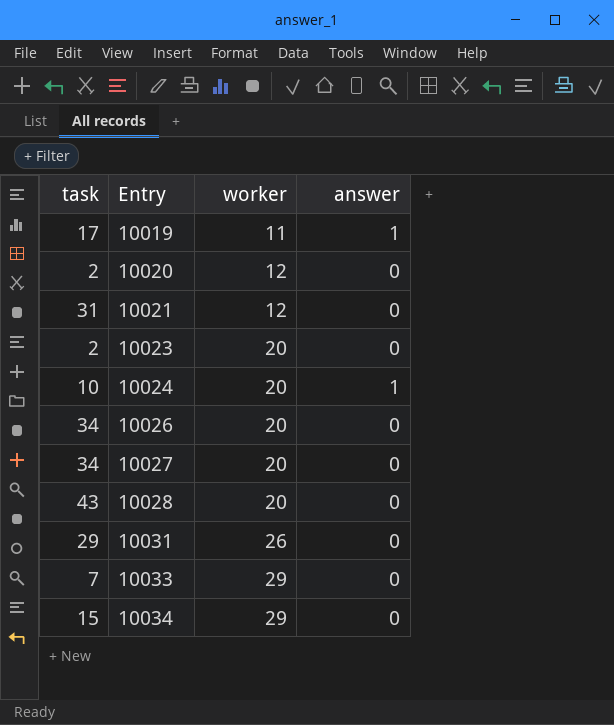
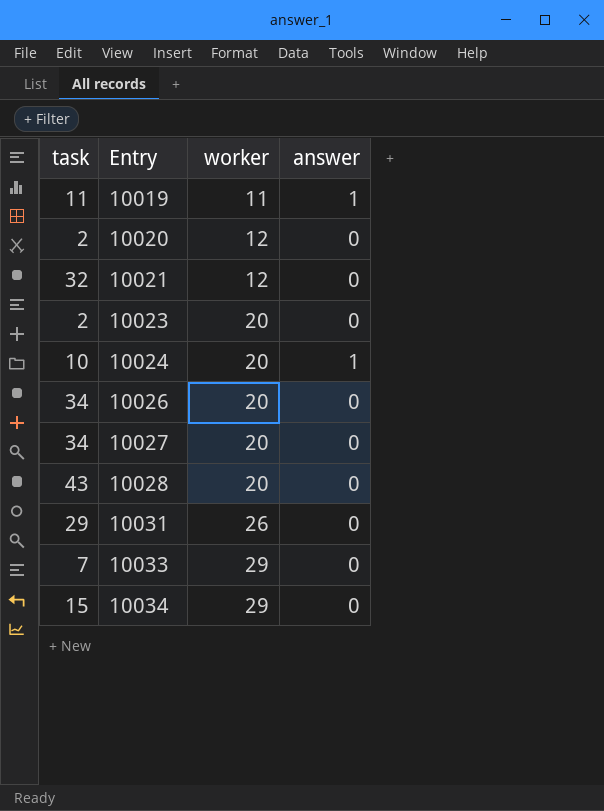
10019 | task: 17 -> 11
10021 | task: 31 -> 32

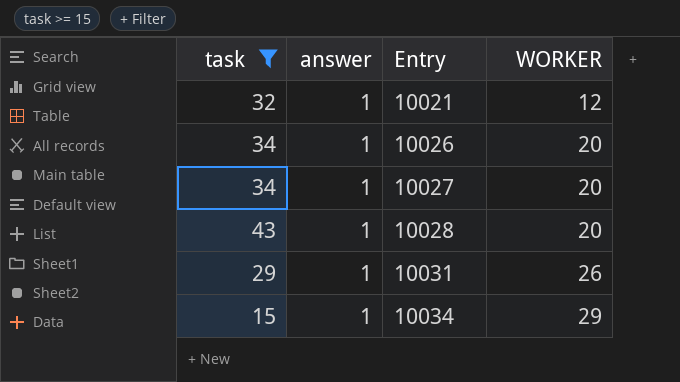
filter: none -> task >= 15
column answer | position: 4 -> 2
column name: worker -> WORKER
10021 | answer: 0 -> 1
10026 | answer: 0 -> 1
10027 | answer: 0 -> 1
10028 | answer: 0 -> 1
10031 | answer: 0 -> 1
10034 | answer: 0 -> 1

